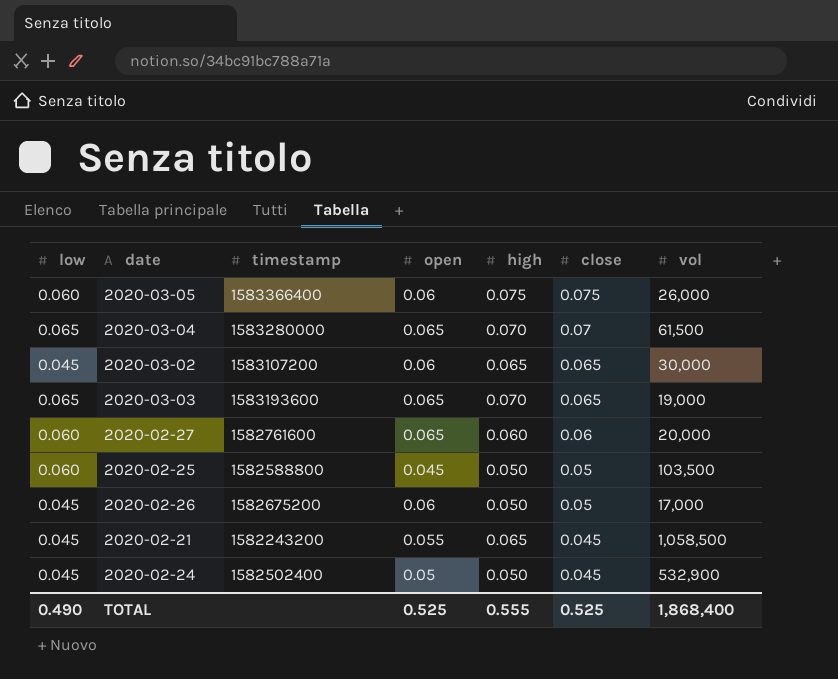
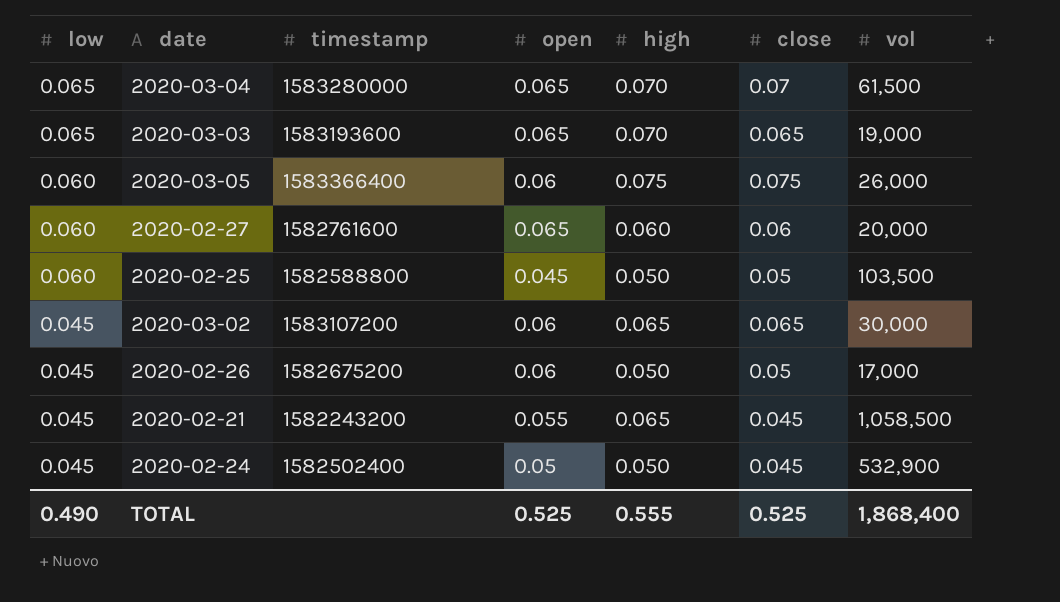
row order: close descending -> low descending

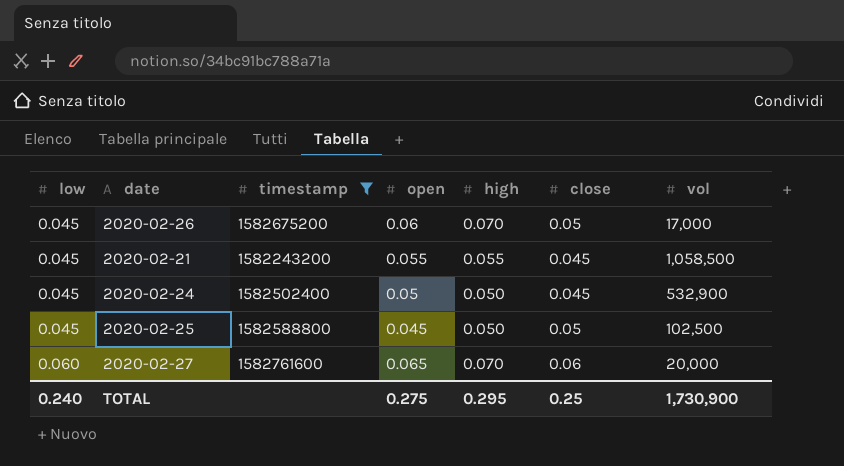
filter: none -> timestamp <= 1582761600
row order: low descending -> low ascending
2020-02-26 | high: 0.050 -> 0.070
2020-02-21 | high: 0.065 -> 0.055
2020-02-25 | low: 0.060 -> 0.045
2020-02-25 | vol: 103,500 -> 102,500
2020-02-27 | high: 0.060 -> 0.070
TOTAL | low: 0.490 -> 0.240
TOTAL | open: 0.525 -> 0.275
TOTAL | high: 0.555 -> 0.295
TOTAL | close: 0.525 -> 0.25
TOTAL | vol: 1,868,400 -> 1,730,900

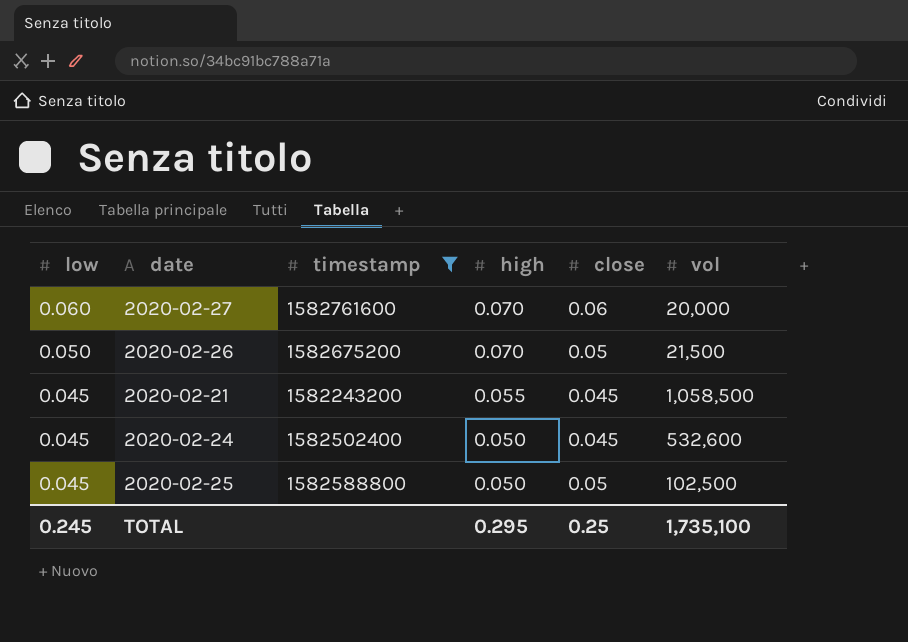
row order: low ascending -> low descending
column open | position: 4 -> none
2020-02-26 | low: 0.045 -> 0.050
2020-02-26 | vol: 17,000 -> 21,500
2020-02-24 | vol: 532,900 -> 532,600
TOTAL | low: 0.240 -> 0.245
TOTAL | vol: 1,730,900 -> 1,735,100

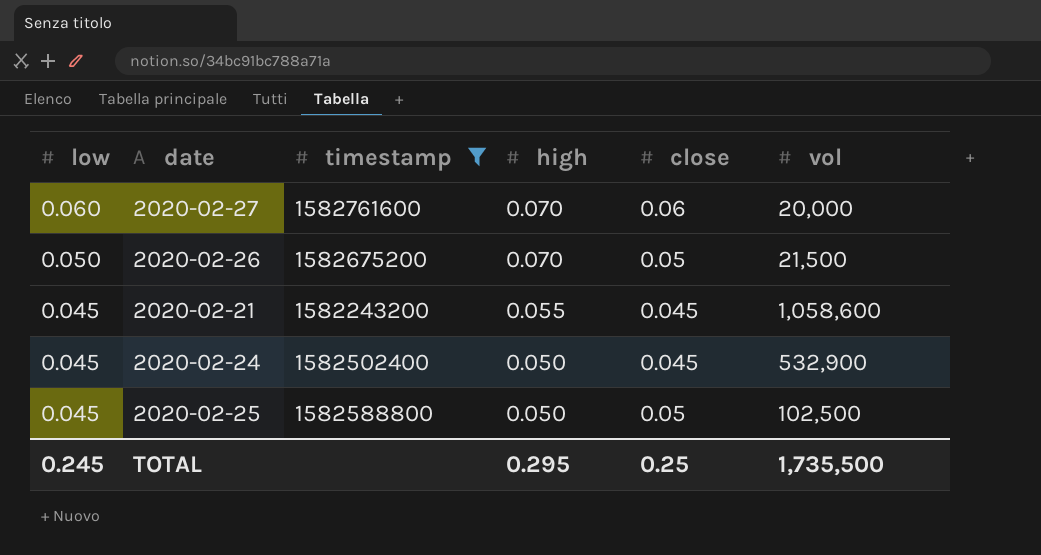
2020-02-21 | vol: 1,058,500 -> 1,058,600
2020-02-24 | vol: 532,600 -> 532,900
TOTAL | vol: 1,735,100 -> 1,735,500

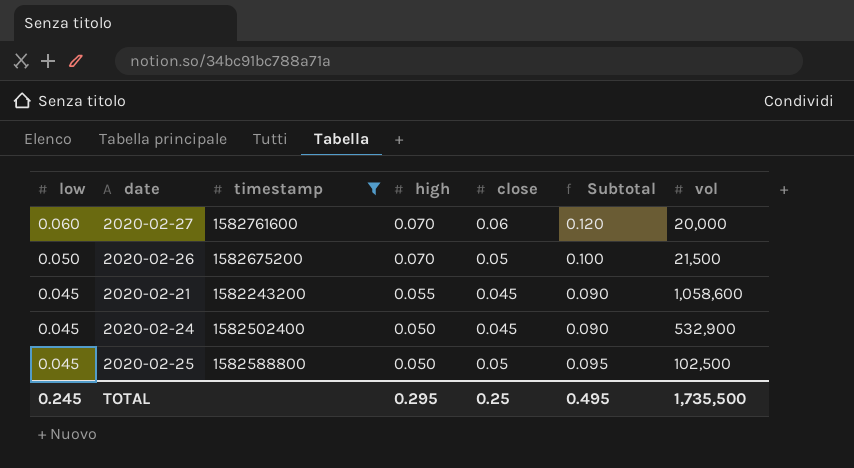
column Subtotal | formula: none -> [low] + [close]

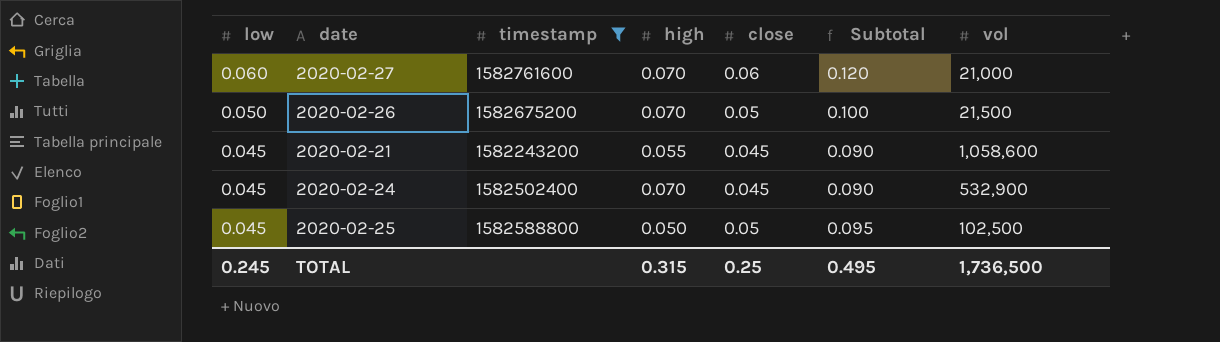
2020-02-27 | vol: 20,000 -> 21,000
2020-02-24 | high: 0.050 -> 0.070
TOTAL | high: 0.295 -> 0.315
TOTAL | vol: 1,735,500 -> 1,736,500

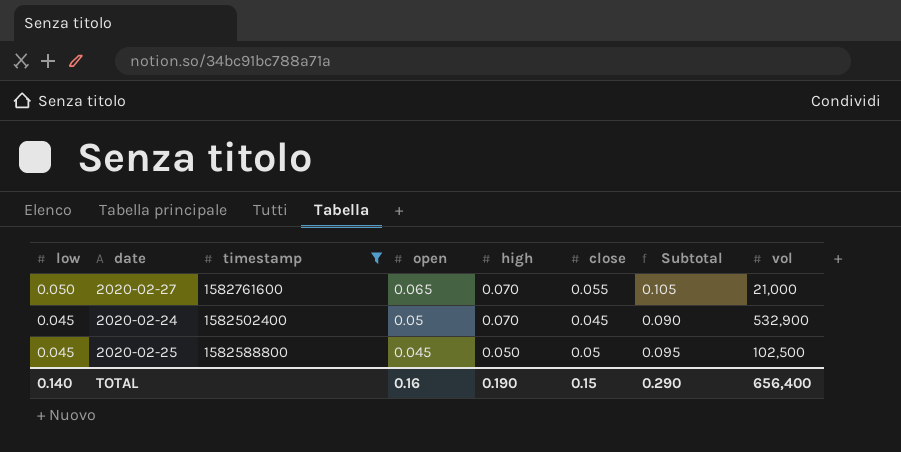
column open | position: none -> 4
row 2020-02-26: 0.050 | 1582675200 | 0.070 | 0.05 | 0.100 | 21,500 -> none
row 2020-02-21: 0.045 | 1582243200 | 0.055 | 0.045 | 0.090 | 1,058,600 -> none
2020-02-27 | low: 0.060 -> 0.050
2020-02-27 | close: 0.06 -> 0.055
2020-02-27 | Subtotal: 0.120 -> 0.105
TOTAL | low: 0.245 -> 0.140
TOTAL | high: 0.315 -> 0.190
TOTAL | close: 0.25 -> 0.15
TOTAL | Subtotal: 0.495 -> 0.290
TOTAL | vol: 1,736,500 -> 656,400

